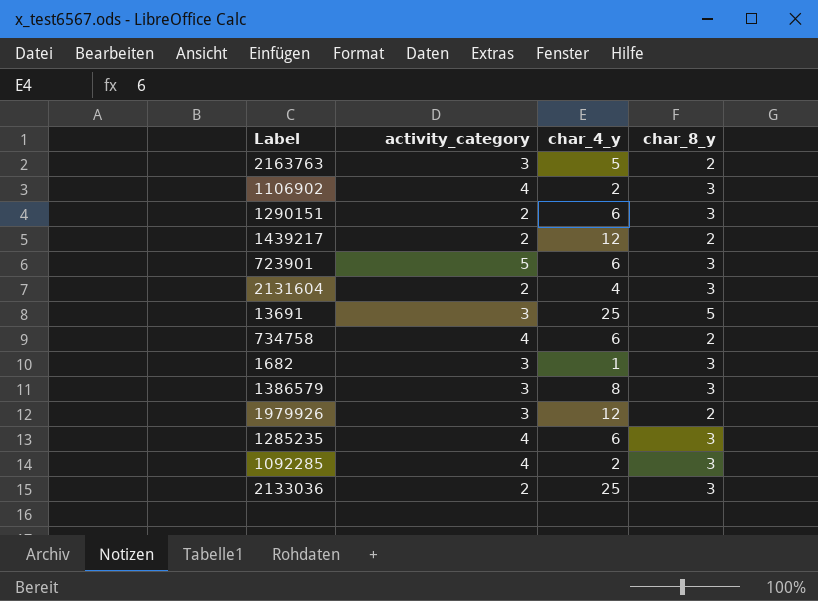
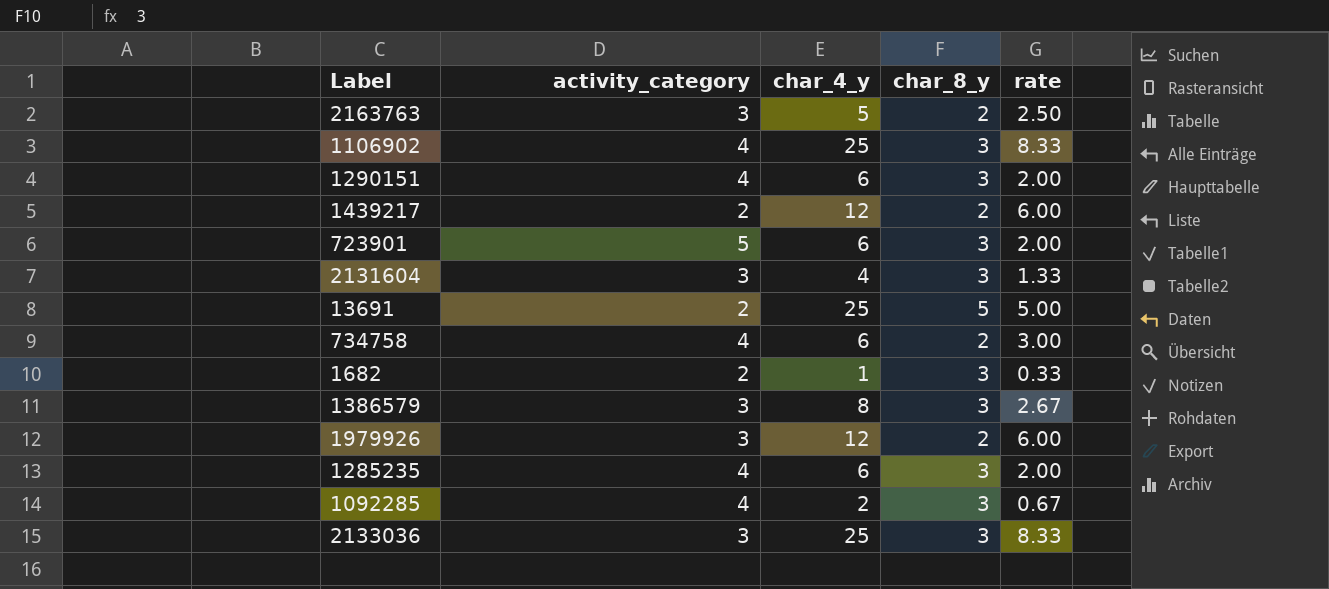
column rate | formula: none -> [char_4_y] / [char_8_y]
1106902 | char_4_y: 2 -> 25
1290151 | activity_category: 2 -> 4
2131604 | activity_category: 2 -> 3
13691 | activity_category: 3 -> 2
1682 | activity_category: 3 -> 2
2133036 | activity_category: 2 -> 3

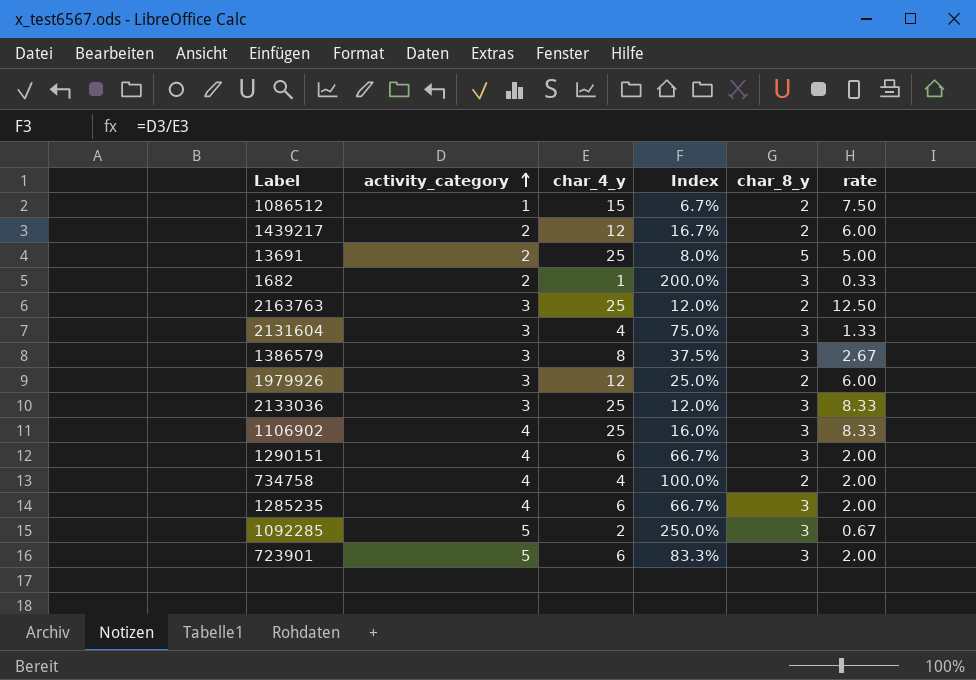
row order: none -> activity_category ascending
column Index | formula: none -> [activity_category] / [char_4_y]
row 1086512: none -> 1 | 15 | 6.7% | 2 | 7.50
2163763 | char_4_y: 5 -> 25
2163763 | rate: 2.50 -> 12.50
734758 | char_4_y: 6 -> 4
734758 | rate: 3.00 -> 2.00
1092285 | activity_category: 4 -> 5

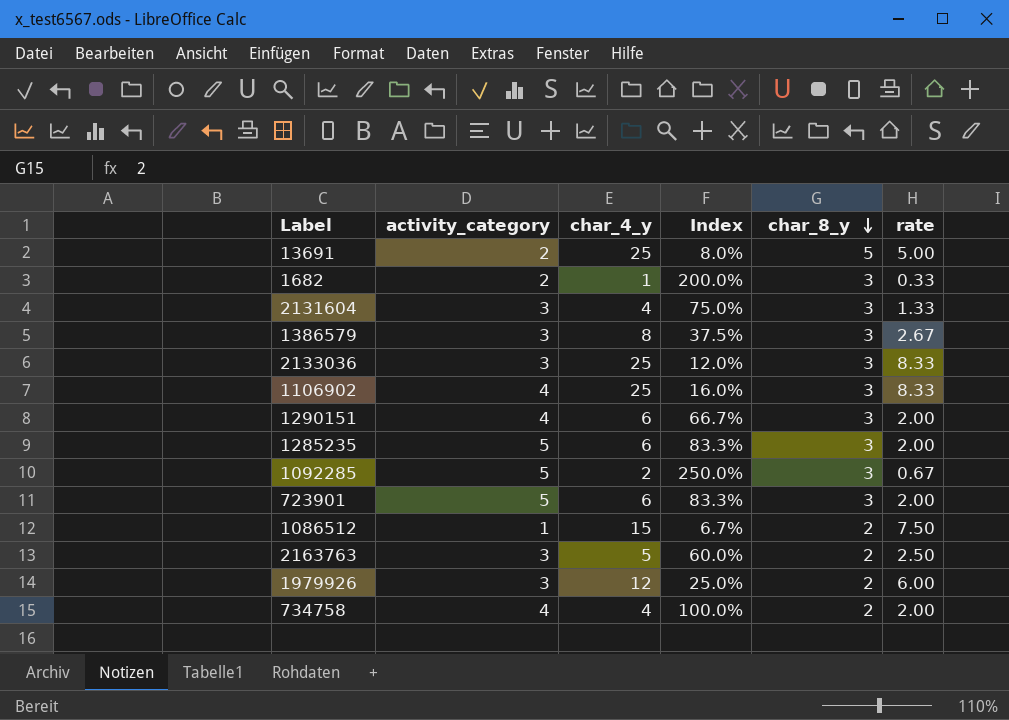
row order: activity_category ascending -> char_8_y descending
row 1439217: 2 | 12 | 16.7% | 2 | 6.00 -> none
1285235 | activity_category: 4 -> 5
1285235 | Index: 66.7% -> 83.3%
2163763 | char_4_y: 25 -> 5
2163763 | Index: 12.0% -> 60.0%
2163763 | rate: 12.50 -> 2.50

